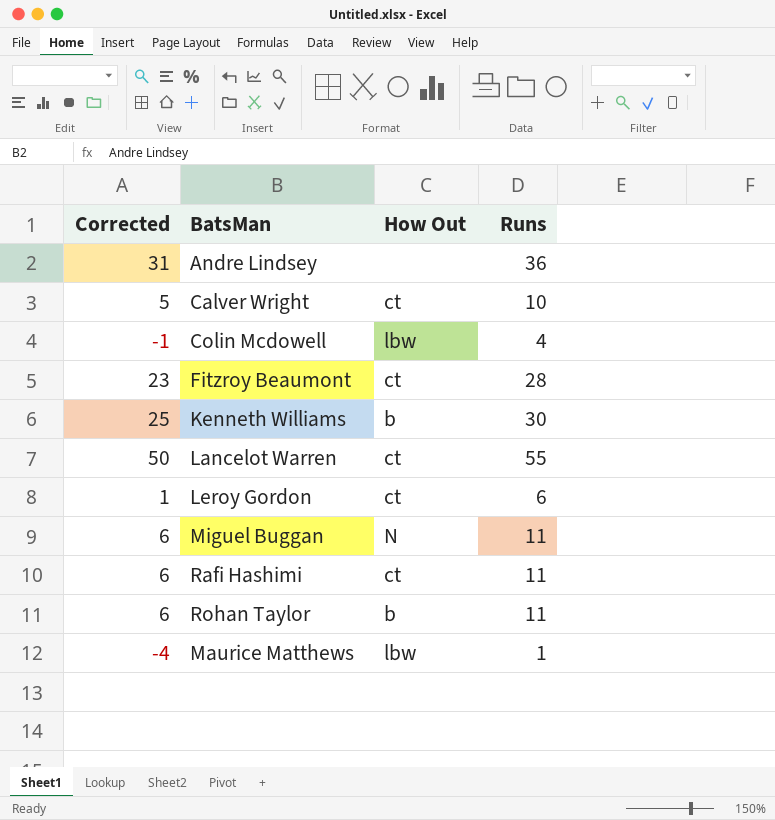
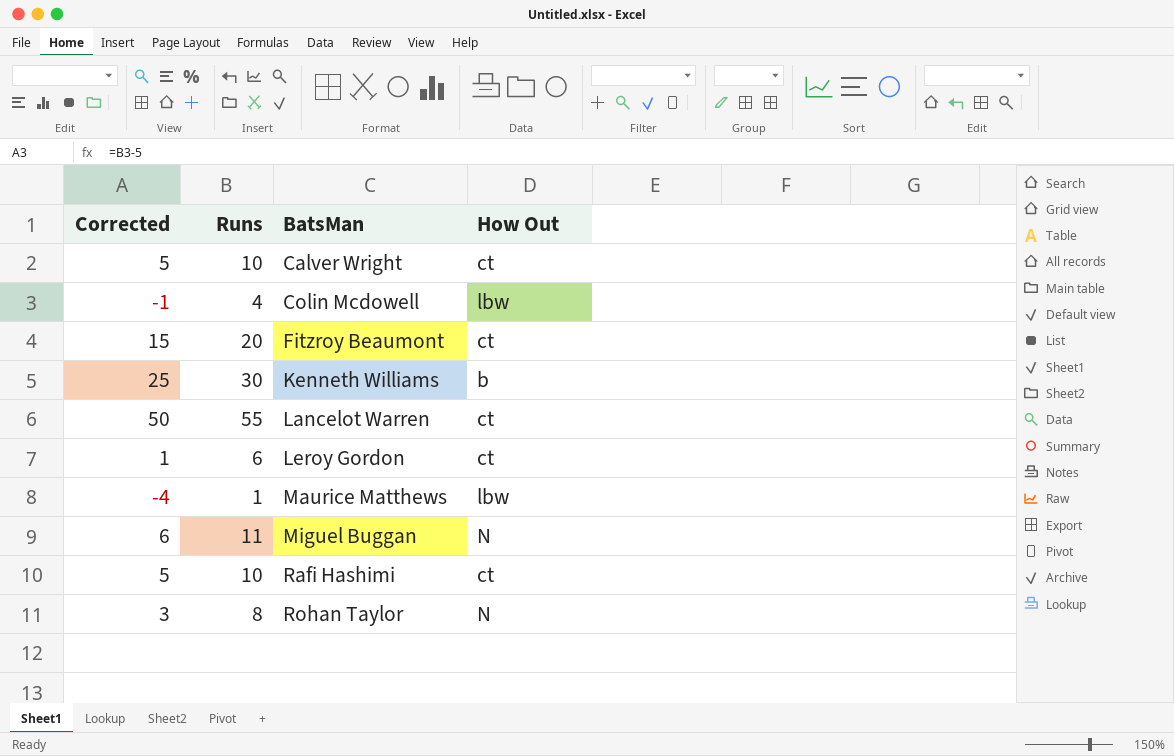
row order: none -> BatsMan ascending
column Runs | position: 4 -> 2
row Andre Lindsey: 31 | none | 36 -> none
Fitzroy Beaumont | Corrected: 23 -> 15
Fitzroy Beaumont | Runs: 28 -> 20
Rafi Hashimi | Corrected: 6 -> 5
Rafi Hashimi | Runs: 11 -> 10
Rohan Taylor | Corrected: 6 -> 3
Rohan Taylor | Runs: 11 -> 8
Rohan Taylor | How Out: b -> N

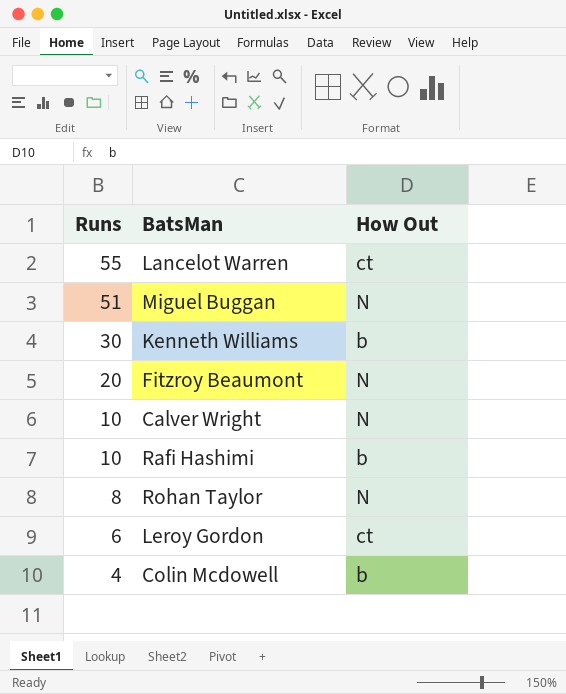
row order: BatsMan ascending -> Runs descending
column Corrected | formula: [Runs] - 5 -> none
row Maurice Matthews: -4 | 1 | lbw -> none
Miguel Buggan | Runs: 11 -> 51
Fitzroy Beaumont | How Out: ct -> N
Calver Wright | How Out: ct -> N
Rafi Hashimi | How Out: ct -> b
Colin Mcdowell | How Out: lbw -> b

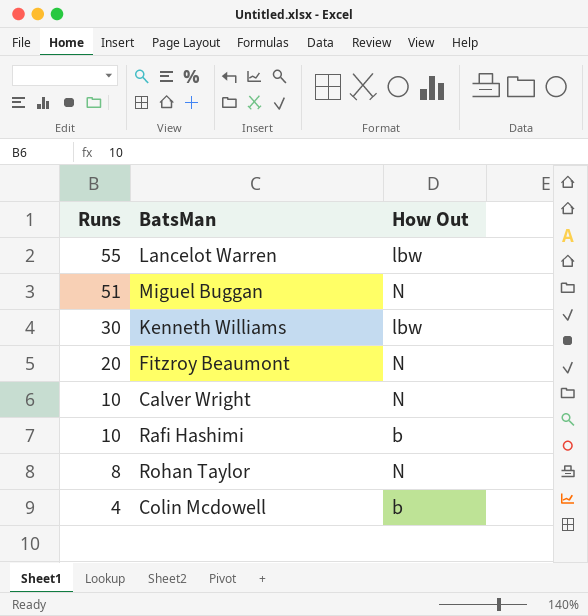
row Leroy Gordon: 6 | ct -> none
Lancelot Warren | How Out: ct -> lbw
Kenneth Williams | How Out: b -> lbw

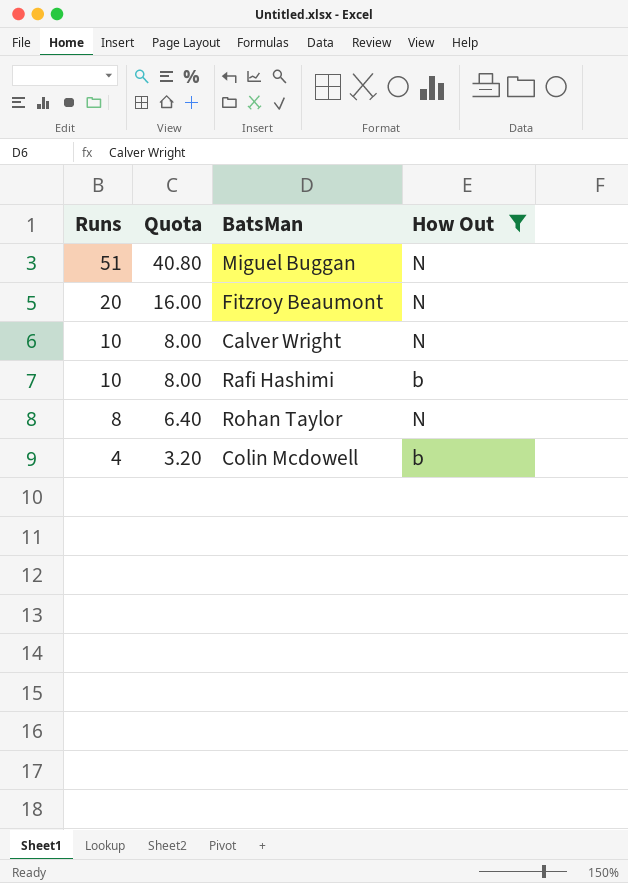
filter: none -> How Out != lbw
column Quota | formula: none -> [Runs] * 0.8

